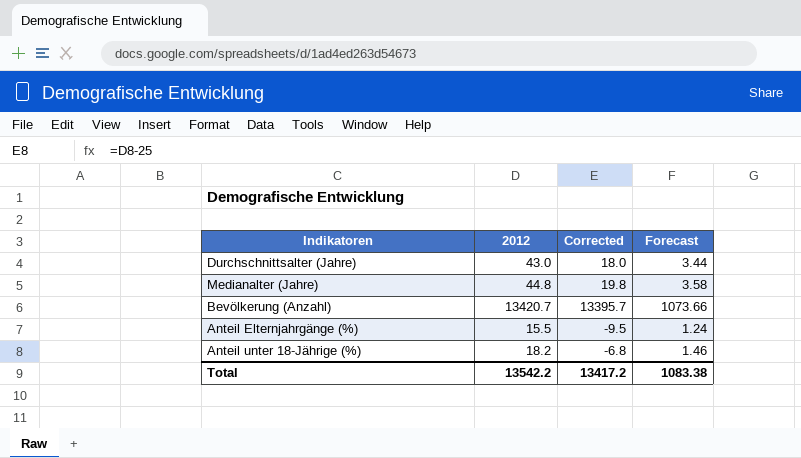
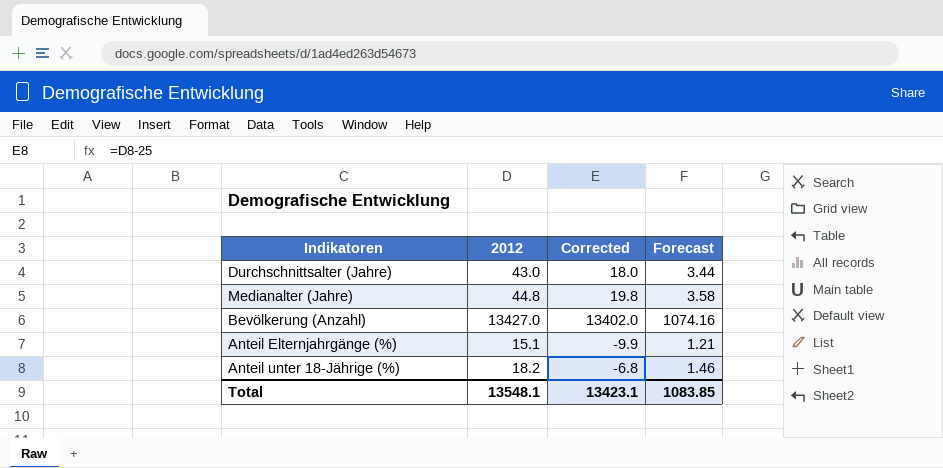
Bevölkerung (Anzahl) | 2012: 13420.7 -> 13427.0
Bevölkerung (Anzahl) | Corrected: 13395.7 -> 13402.0
Bevölkerung (Anzahl) | Forecast: 1073.66 -> 1074.16
Anteil Elternjahrgänge (%) | 2012: 15.5 -> 15.1
Anteil Elternjahrgänge (%) | Corrected: -9.5 -> -9.9
Anteil Elternjahrgänge (%) | Forecast: 1.24 -> 1.21
Total | 2012: 13542.2 -> 13548.1
Total | Corrected: 13417.2 -> 13423.1
Total | Forecast: 1083.38 -> 1083.85

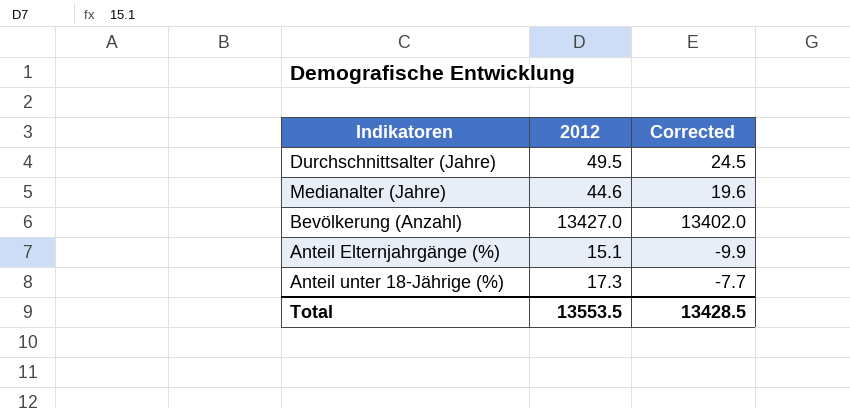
column Forecast | formula: [2012] * 0.08 -> none
Durchschnittsalter (Jahre) | 2012: 43.0 -> 49.5
Durchschnittsalter (Jahre) | Corrected: 18.0 -> 24.5
Medianalter (Jahre) | 2012: 44.8 -> 44.6
Medianalter (Jahre) | Corrected: 19.8 -> 19.6
Anteil unter 18-Jährige (%) | 2012: 18.2 -> 17.3
Anteil unter 18-Jährige (%) | Corrected: -6.8 -> -7.7
Total | 2012: 13548.1 -> 13553.5
Total | Corrected: 13423.1 -> 13428.5

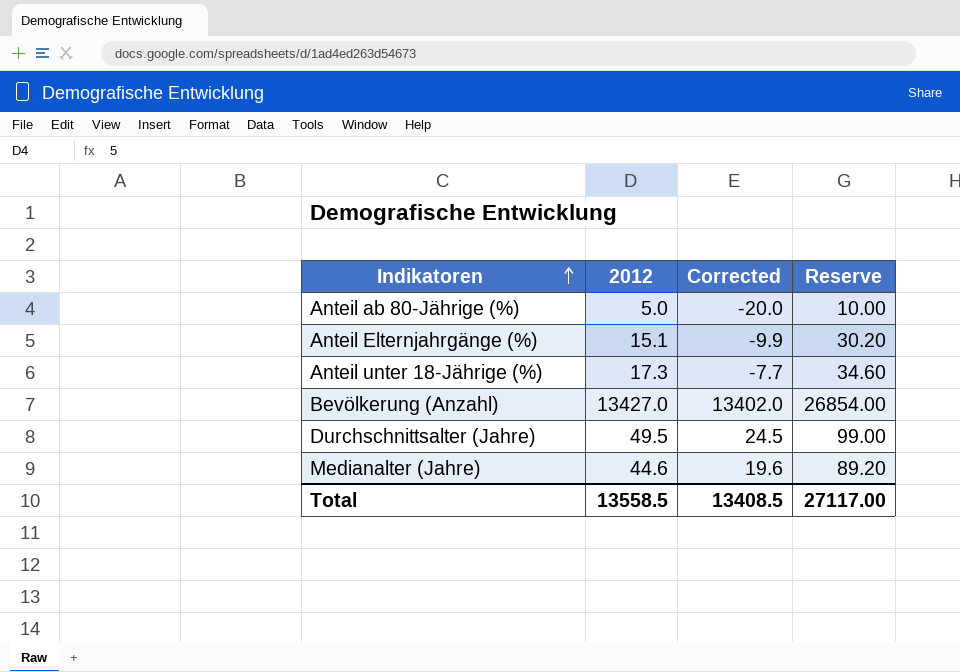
row order: none -> Indikatoren ascending
column Reserve | formula: none -> [2012] * 2
row Anteil ab 80-Jährige (%): none -> 5.0 | -20.0 | 10.00
Total | 2012: 13553.5 -> 13558.5
Total | Corrected: 13428.5 -> 13408.5

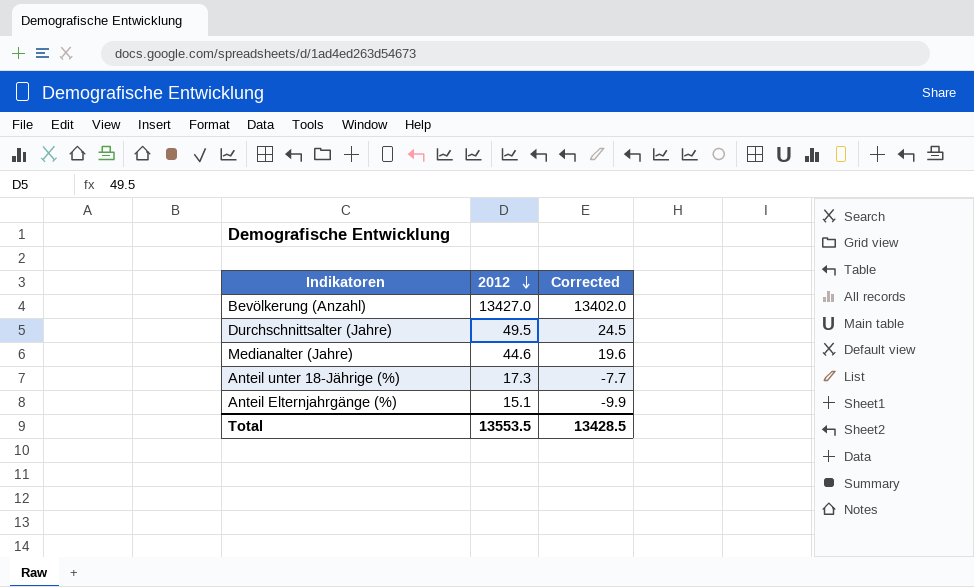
row order: Indikatoren ascending -> 2012 descending
column Reserve | formula: [2012] * 2 -> none
row Anteil ab 80-Jährige (%): 5.0 | -20.0 | 10.00 -> none
Total | 2012: 13558.5 -> 13553.5
Total | Corrected: 13408.5 -> 13428.5

